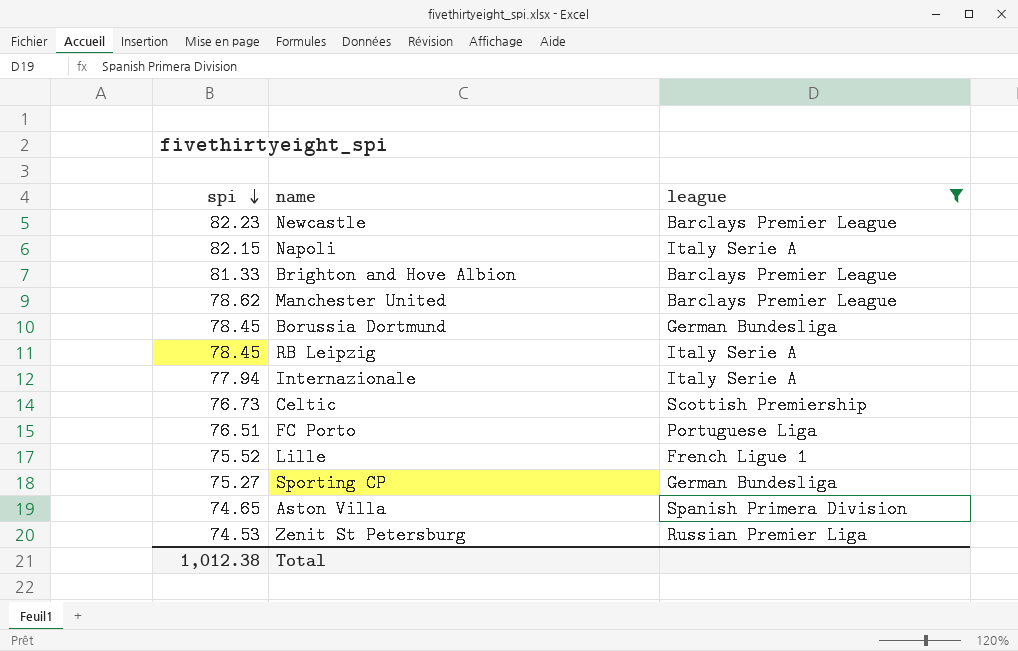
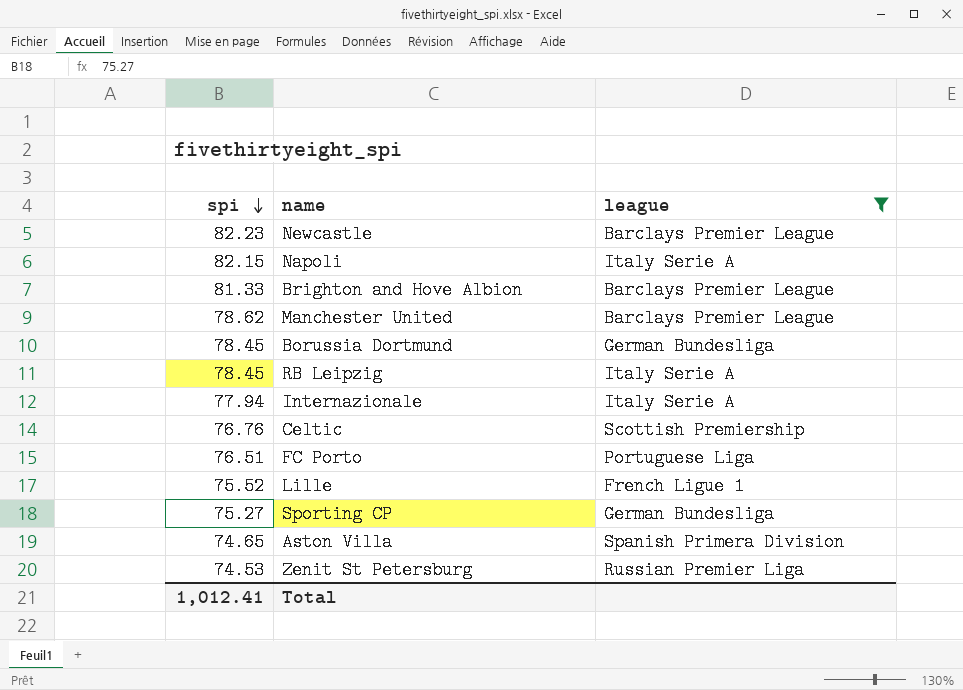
Celtic | spi: 76.73 -> 76.76
Total | spi: 1,012.38 -> 1,012.41

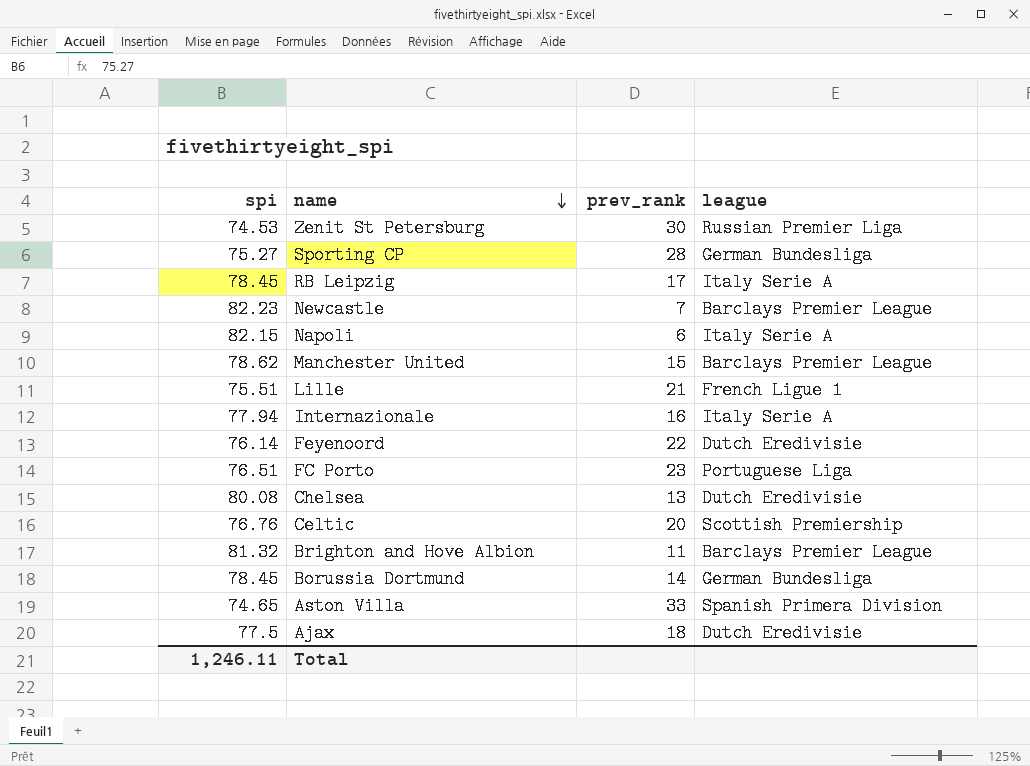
filter: league != Dutch Eredivisie -> none
row order: spi descending -> name descending
column prev_rank | position: none -> 3
Lille | spi: 75.52 -> 75.51
Brighton and Hove Albion | spi: 81.33 -> 81.32
Total | spi: 1,012.41 -> 1,246.11

